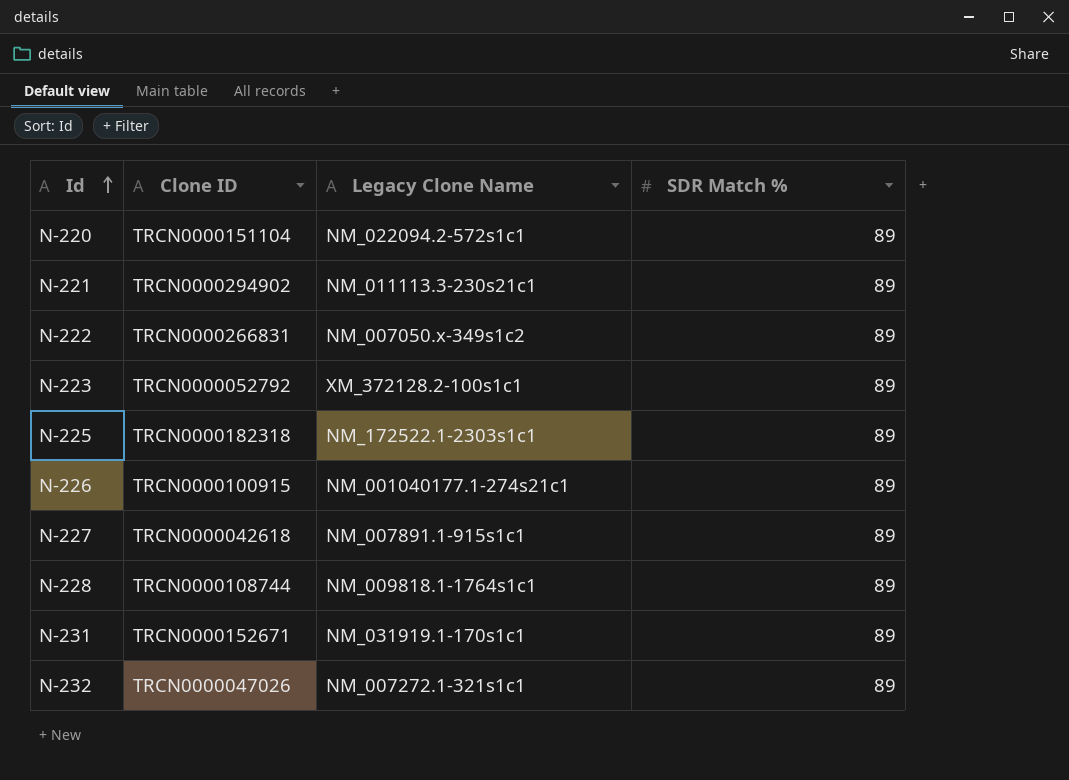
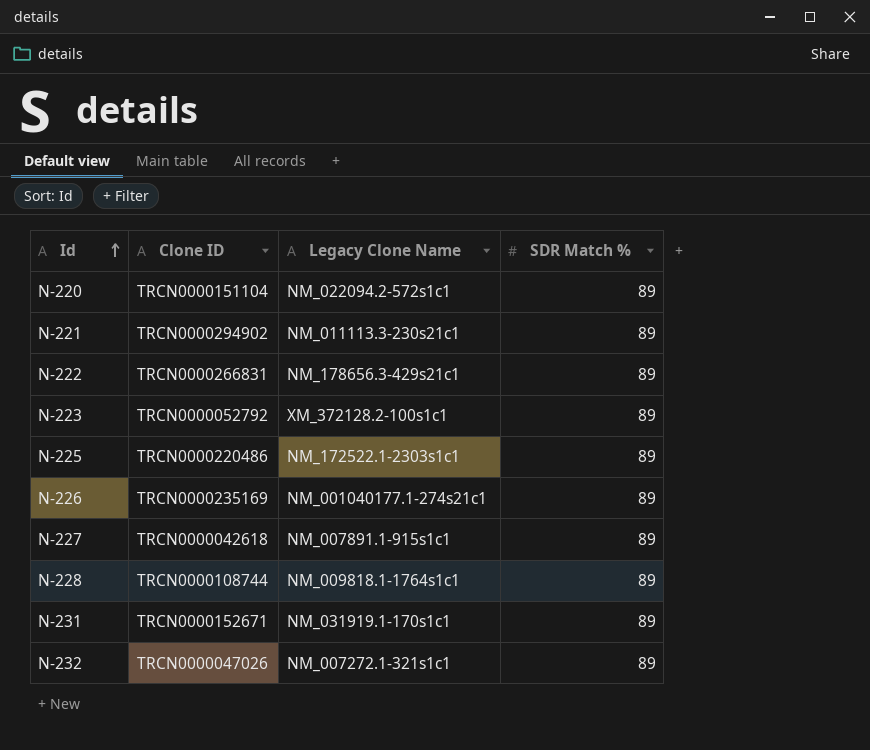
N-222 | Legacy Clone Name: NM_007050.x-349s1c2 -> NM_178656.3-429s21c1
N-225 | Clone ID: TRCN0000182318 -> TRCN0000220486
N-226 | Clone ID: TRCN0000100915 -> TRCN0000235169

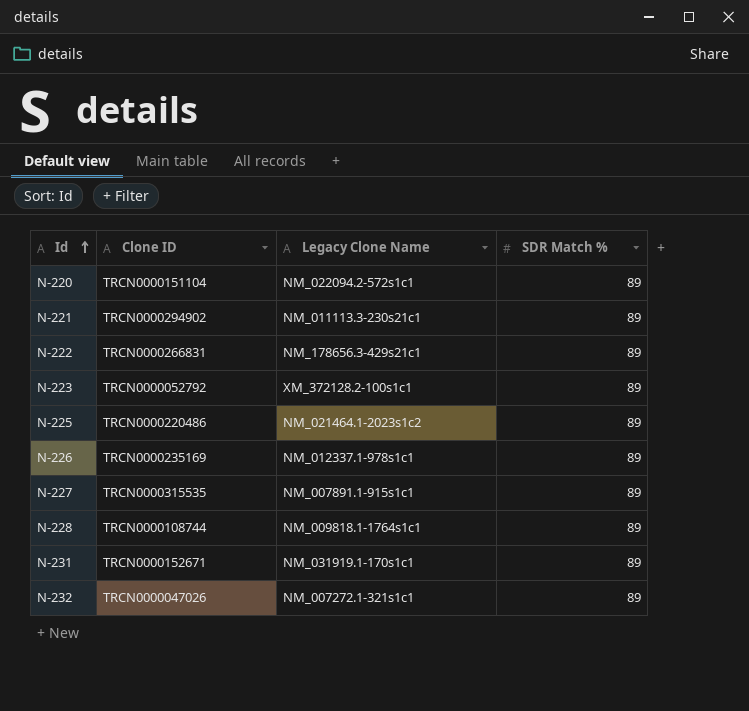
N-225 | Legacy Clone Name: NM_172522.1-2303s1c1 -> NM_021464.1-2023s1c2
N-226 | Legacy Clone Name: NM_001040177.1-274s21c1 -> NM_012337.1-978s1c1
N-227 | Clone ID: TRCN0000042618 -> TRCN0000315535

